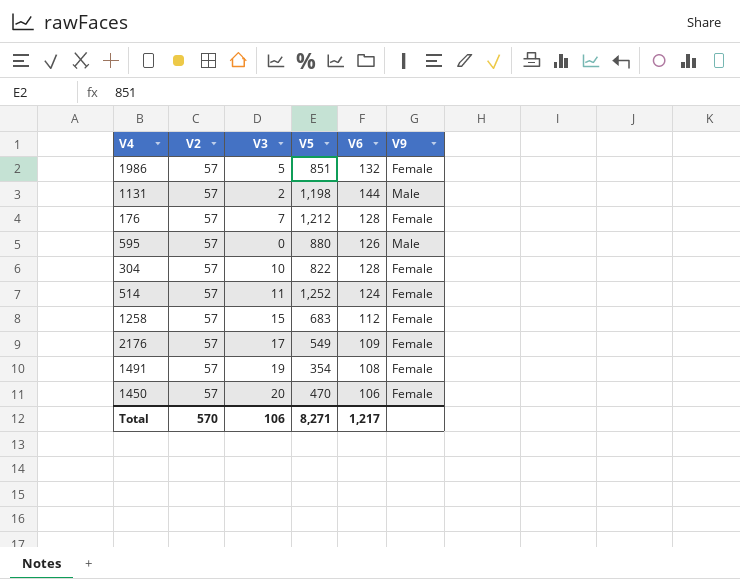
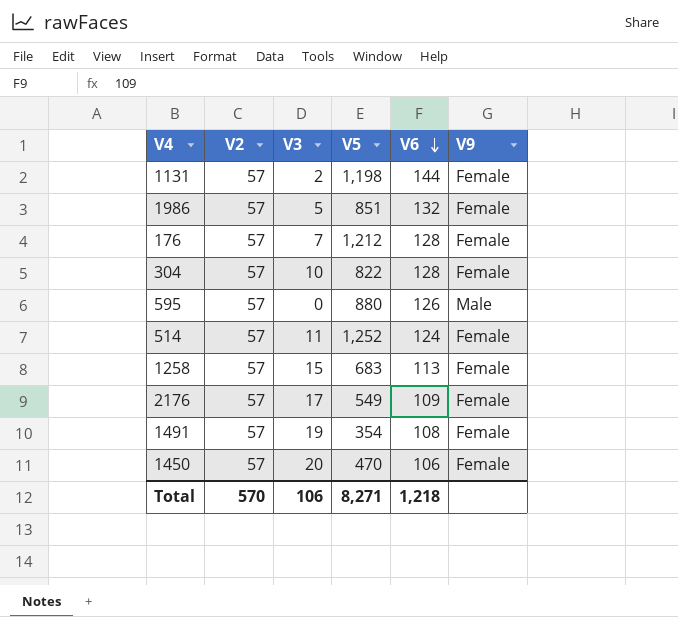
row order: none -> V6 descending
1131 | V9: Male -> Female
1258 | V6: 112 -> 113
Total | V6: 1,217 -> 1,218

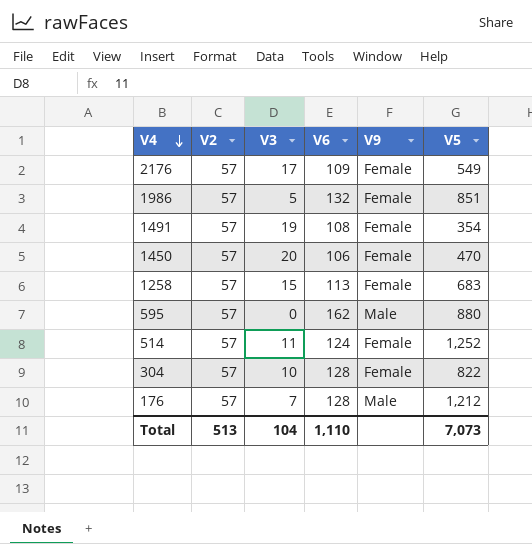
row order: V6 descending -> V4 descending
column V5 | position: 4 -> 6
row 1131: 57 | 2 | 1,198 | 144 | Female -> none
595 | V6: 126 -> 162
176 | V9: Female -> Male
Total | V2: 570 -> 513
Total | V3: 106 -> 104
Total | V6: 1,218 -> 1,110
Total | V5: 8,271 -> 7,073

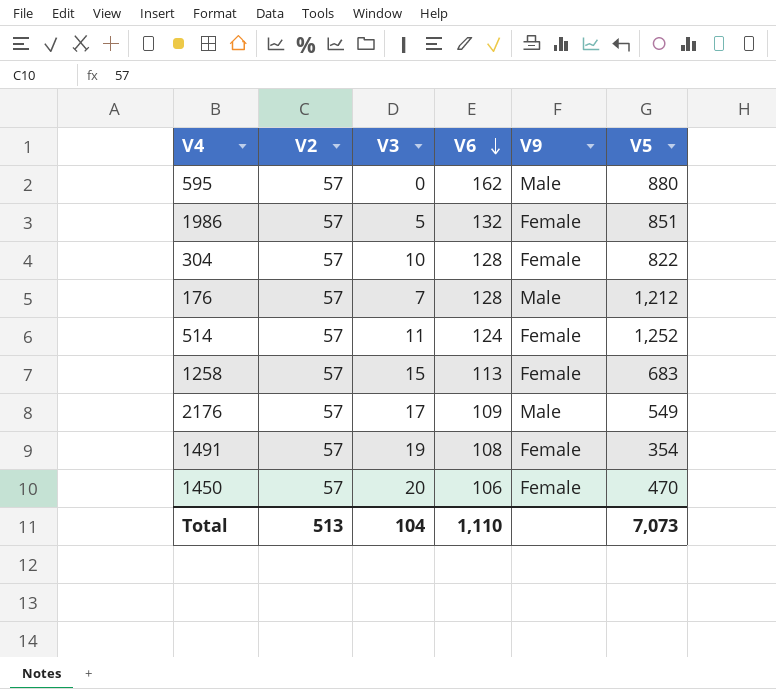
row order: V4 descending -> V6 descending
2176 | V9: Female -> Male

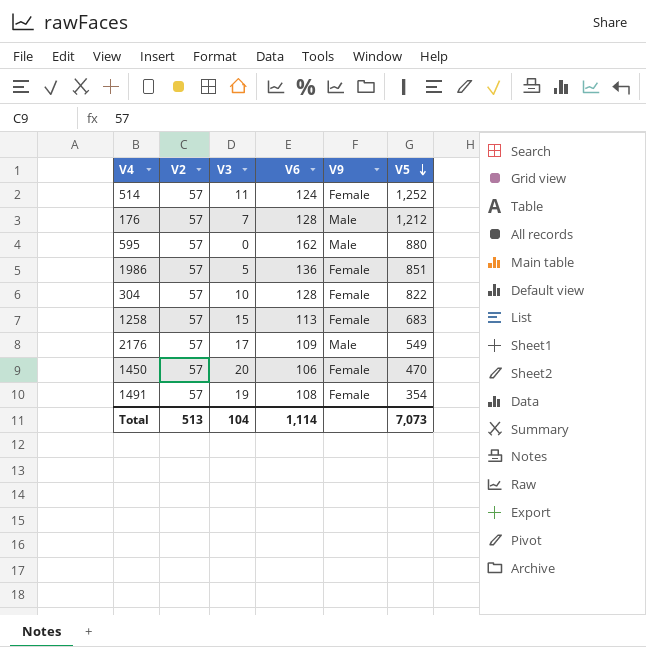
row order: V6 descending -> V5 descending
1986 | V6: 132 -> 136
Total | V6: 1,110 -> 1,114

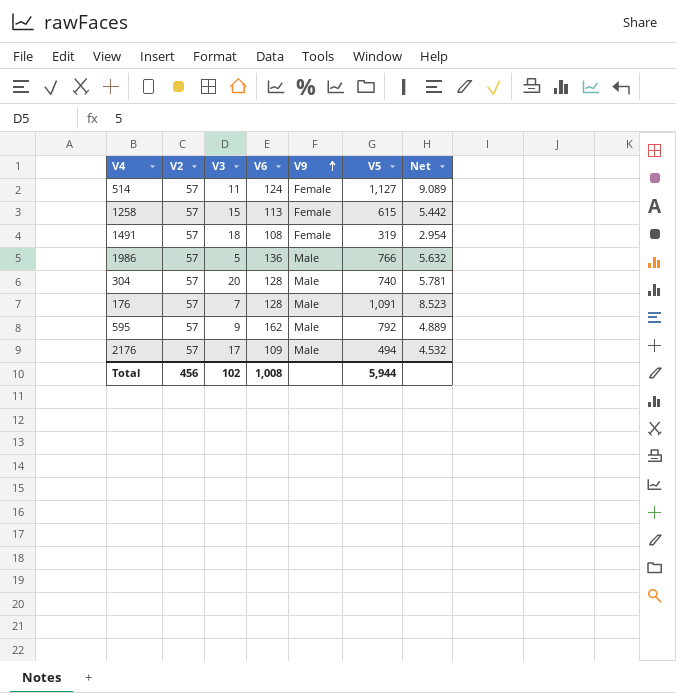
row order: V5 descending -> V9 ascending
column Net | formula: none -> [V5] / [V6]
row 1450: 57 | 20 | 106 | Female | 470 -> none
514 | V5: 1,252 -> 1,127
1258 | V5: 683 -> 615
1491 | V3: 19 -> 18
1491 | V5: 354 -> 319
1986 | V9: Female -> Male
1986 | V5: 851 -> 766
304 | V3: 10 -> 20
304 | V9: Female -> Male
304 | V5: 822 -> 740
176 | V5: 1,212 -> 1,091
595 | V3: 0 -> 9
595 | V5: 880 -> 792
2176 | V5: 549 -> 494
Total | V2: 513 -> 456
Total | V3: 104 -> 102
Total | V6: 1,114 -> 1,008
Total | V5: 7,073 -> 5,944

